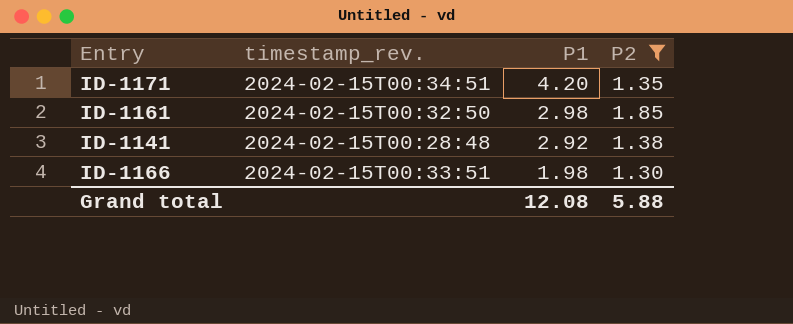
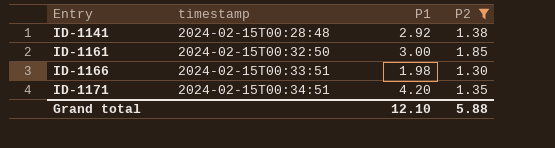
row order: P1 descending -> Entry ascending
column name: timestamp_rev. -> timestamp
ID-1161 | P1: 2.98 -> 3.00
Grand total | P1: 12.08 -> 12.10

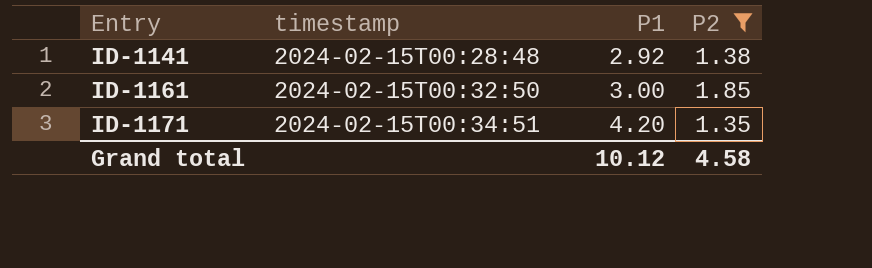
row ID-1166: 2024-02-15T00:33:51 | 1.98 | 1.30 -> none
Grand total | P1: 12.10 -> 10.12
Grand total | P2: 5.88 -> 4.58

